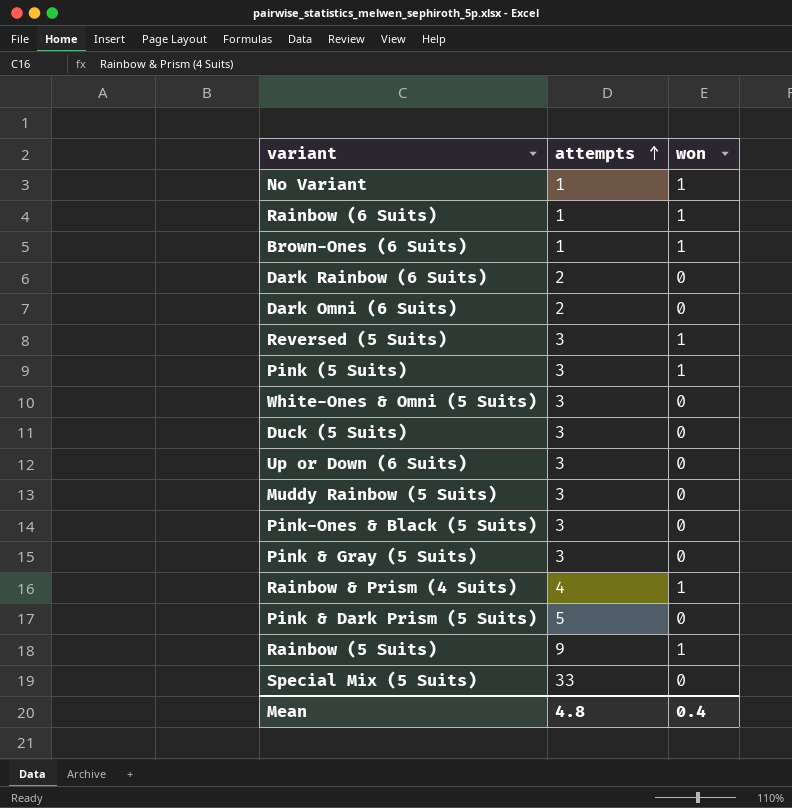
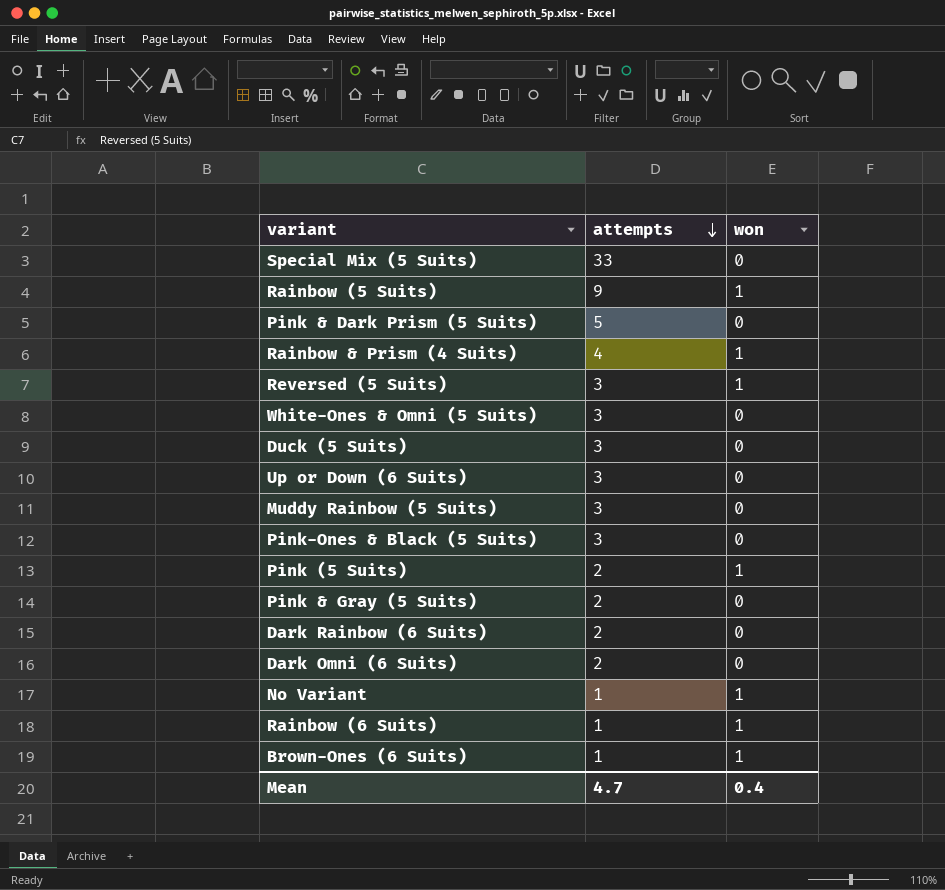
row order: attempts ascending -> attempts descending
Pink (5 Suits) | attempts: 3 -> 2
Pink & Gray (5 Suits) | attempts: 3 -> 2
Mean | attempts: 4.8 -> 4.7

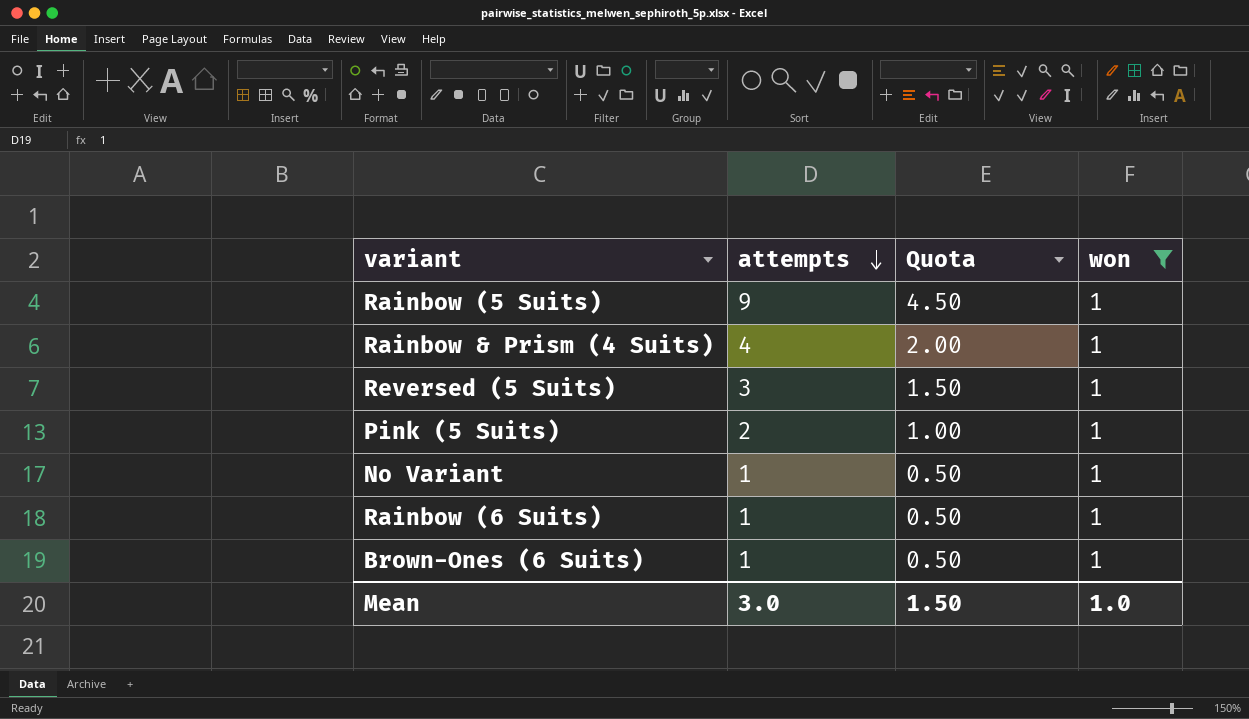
filter: none -> won = 1
column Quota | formula: none -> [attempts] * 0.5
Mean | attempts: 4.7 -> 3.0
Mean | won: 0.4 -> 1.0

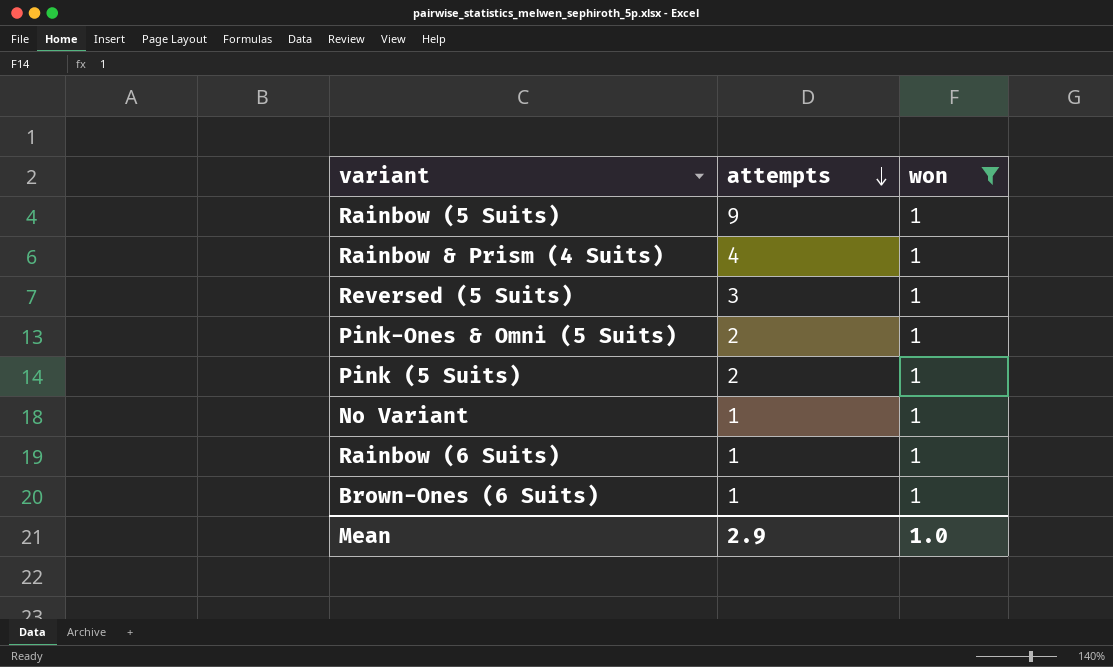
column Quota | formula: [attempts] * 0.5 -> none
row Pink-Ones & Omni (5 Suits): none -> 2 | 1
Mean | attempts: 3.0 -> 2.9

